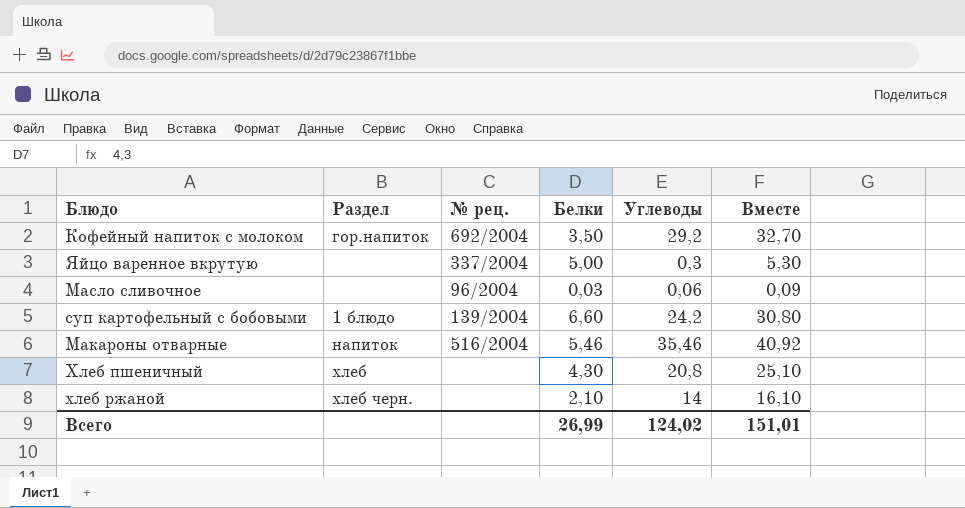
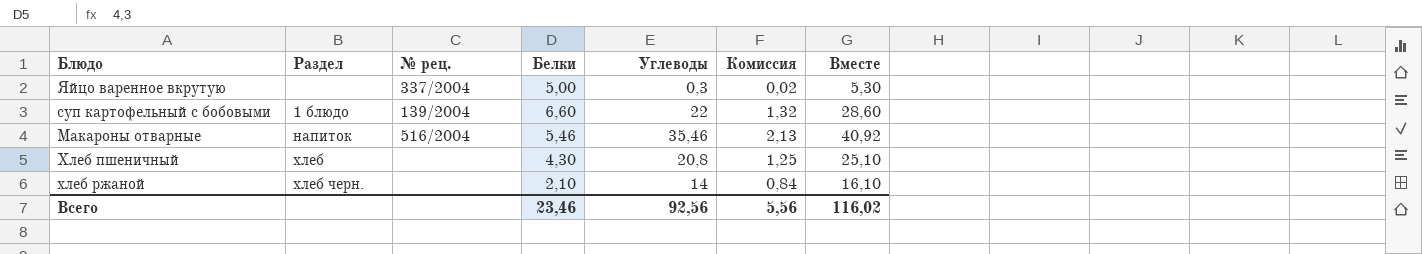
column Комиссия | formula: none -> [Углеводы] * 0,06
row Кофейный напиток с молоком: гор.напиток | 692/2004 | 3,50 | 29,2 | 32,70 -> none
row Масло сливочное: none | 96/2004 | 0,03 | 0,06 | 0,09 -> none
суп картофельный с бобовыми | Углеводы: 24,2 -> 22
суп картофельный с бобовыми | Вместе: 30,80 -> 28,60
Всего | Белки: 26,99 -> 23,46
Всего | Углеводы: 124,02 -> 92,56
Всего | Вместе: 151,01 -> 116,02

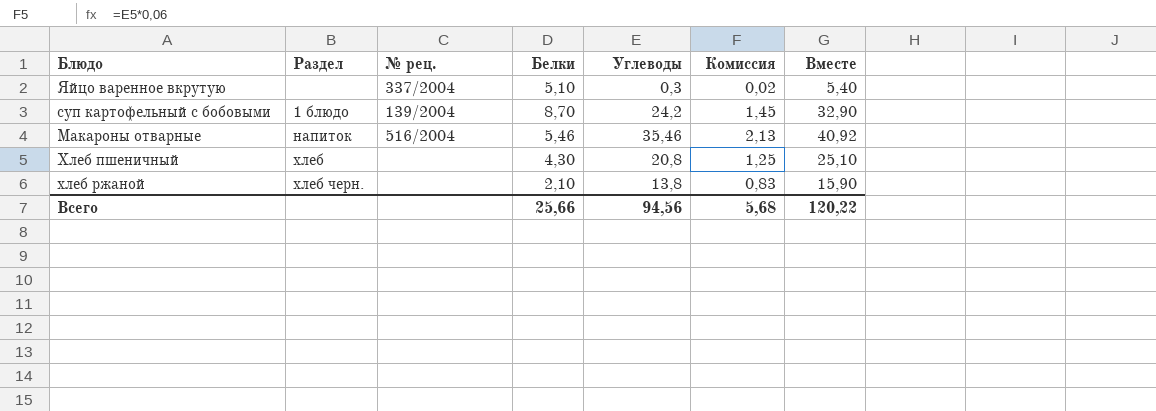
Яйцо варенное вкрутую | Белки: 5,00 -> 5,10
Яйцо варенное вкрутую | Вместе: 5,30 -> 5,40
суп картофельный с бобовыми | Белки: 6,60 -> 8,70
суп картофельный с бобовыми | Углеводы: 22 -> 24,2
суп картофельный с бобовыми | Комиссия: 1,32 -> 1,45
суп картофельный с бобовыми | Вместе: 28,60 -> 32,90
хлеб ржаной | Углеводы: 14 -> 13,8
хлеб ржаной | Комиссия: 0,84 -> 0,83
хлеб ржаной | Вместе: 16,10 -> 15,90
Всего | Белки: 23,46 -> 25,66
Всего | Углеводы: 92,56 -> 94,56
Всего | Комиссия: 5,56 -> 5,68
Всего | Вместе: 116,02 -> 120,22

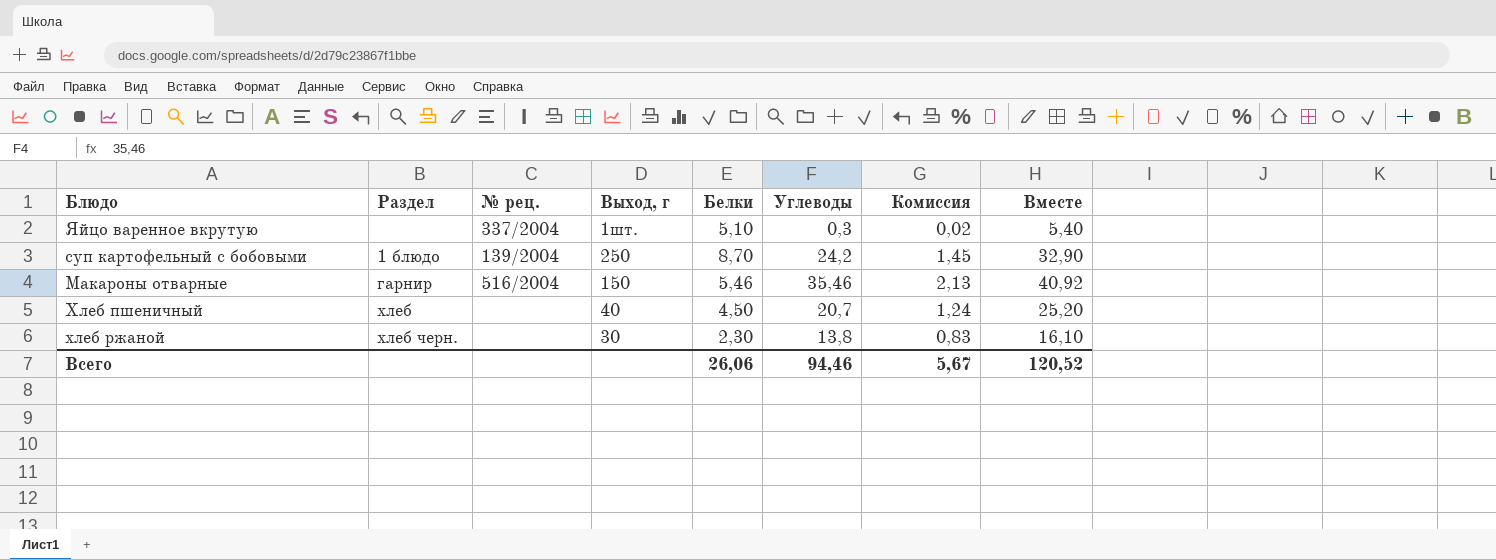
column Выход, г | position: none -> 4
Макароны отварные | Раздел: напиток -> гарнир
Хлеб пшеничный | Белки: 4,30 -> 4,50
Хлеб пшеничный | Углеводы: 20,8 -> 20,7
Хлеб пшеничный | Комиссия: 1,25 -> 1,24
Хлеб пшеничный | Вместе: 25,10 -> 25,20
хлеб ржаной | Белки: 2,10 -> 2,30
хлеб ржаной | Вместе: 15,90 -> 16,10
Всего | Белки: 25,66 -> 26,06
Всего | Углеводы: 94,56 -> 94,46
Всего | Комиссия: 5,68 -> 5,67
Всего | Вместе: 120,22 -> 120,52

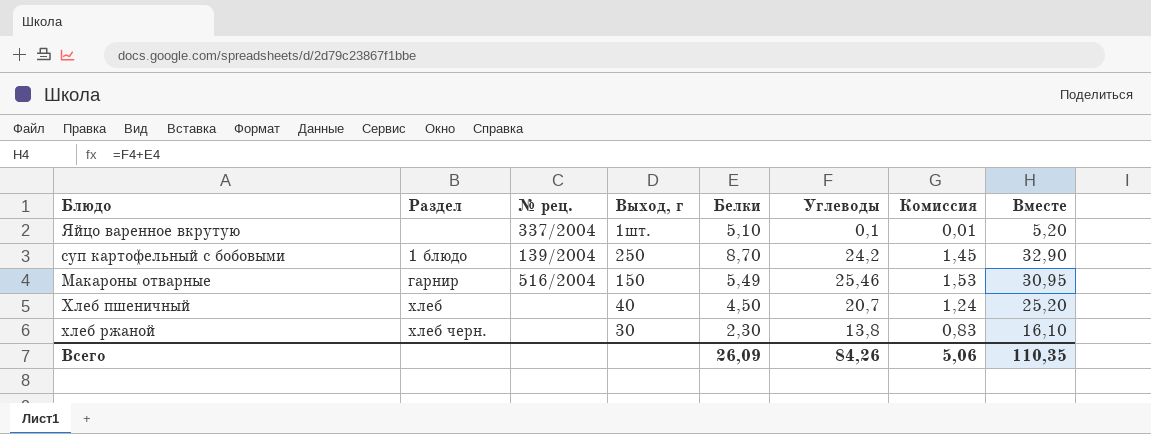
Яйцо варенное вкрутую | Углеводы: 0,3 -> 0,1
Яйцо варенное вкрутую | Комиссия: 0,02 -> 0,01
Яйцо варенное вкрутую | Вместе: 5,40 -> 5,20
Макароны отварные | Белки: 5,46 -> 5,49
Макароны отварные | Углеводы: 35,46 -> 25,46
Макароны отварные | Комиссия: 2,13 -> 1,53
Макароны отварные | Вместе: 40,92 -> 30,95
Всего | Белки: 26,06 -> 26,09
Всего | Углеводы: 94,46 -> 84,26
Всего | Комиссия: 5,67 -> 5,06
Всего | Вместе: 120,52 -> 110,35

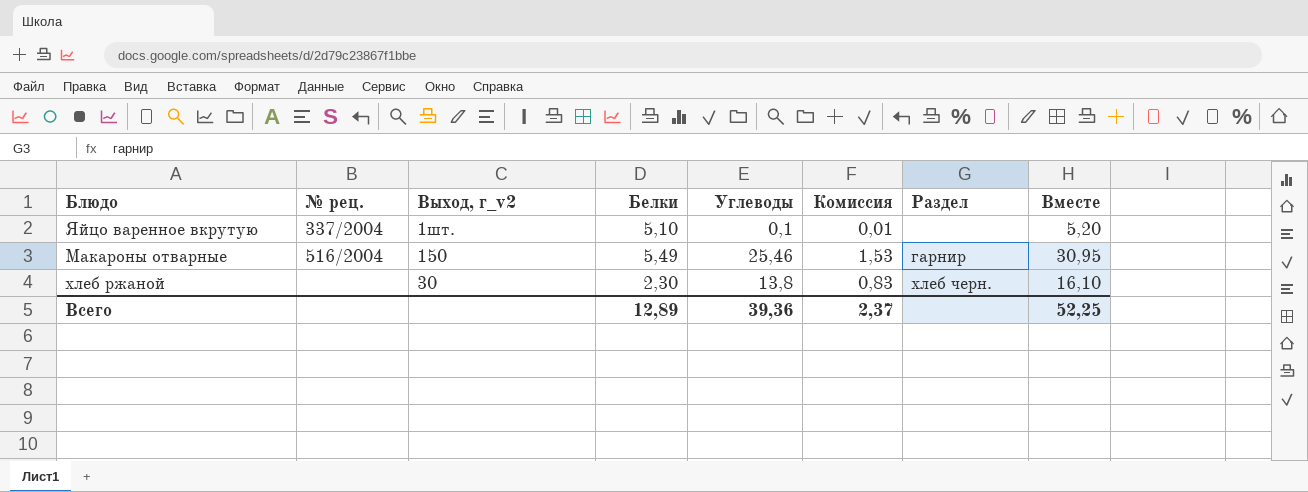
column name: Выход, г -> Выход, г_v2
column Раздел | position: 2 -> 7
row суп картофельный с бобовыми: 1 блюдо | 139/2004 | 250 | 8,70 | 24,2 | 1,45 | 32,90 -> none
row Хлеб пшеничный: хлеб | none | 40 | 4,50 | 20,7 | 1,24 | 25,20 -> none
Всего | Белки: 26,09 -> 12,89
Всего | Углеводы: 84,26 -> 39,36
Всего | Комиссия: 5,06 -> 2,37
Всего | Вместе: 110,35 -> 52,25

